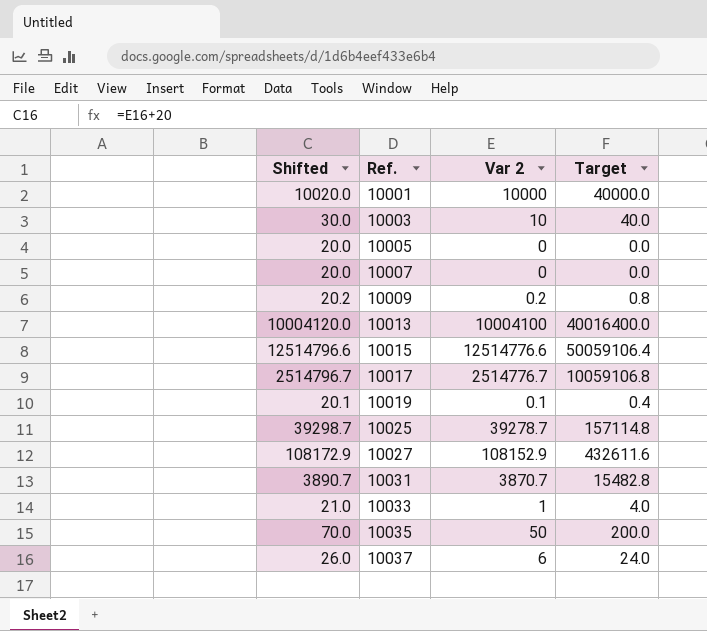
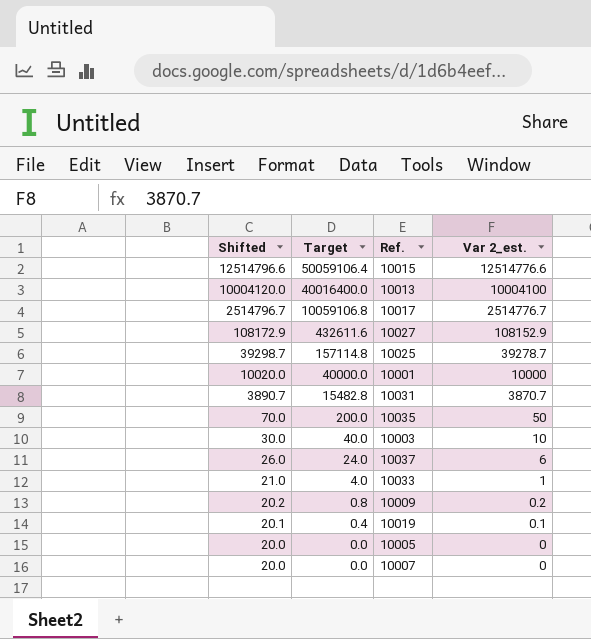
row order: Ref. ascending -> Shifted descending
column Target | position: 4 -> 2
column name: Var 2 -> Var 2_est.

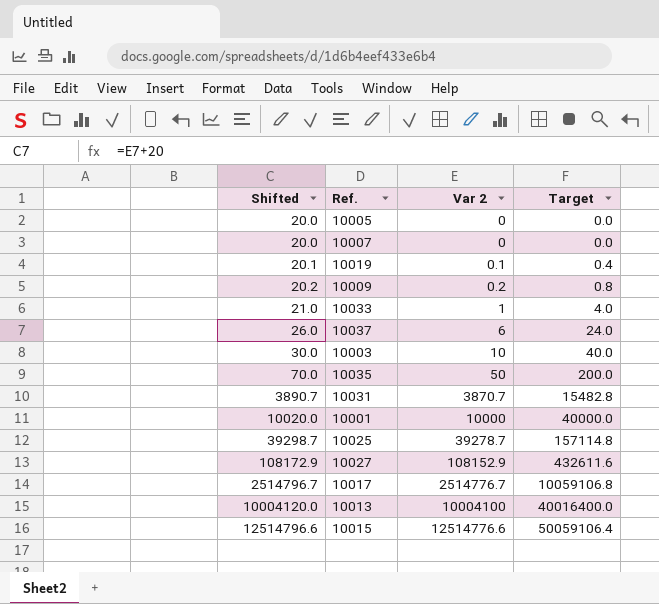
row order: Shifted descending -> Shifted ascending
column name: Var 2_est. -> Var 2
column Target | position: 2 -> 4

